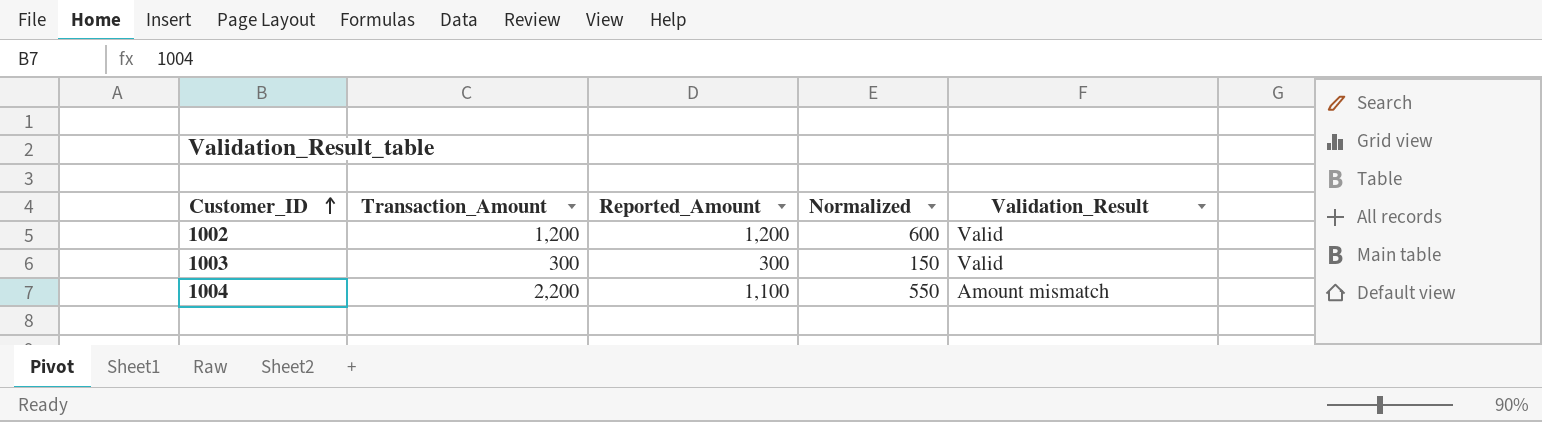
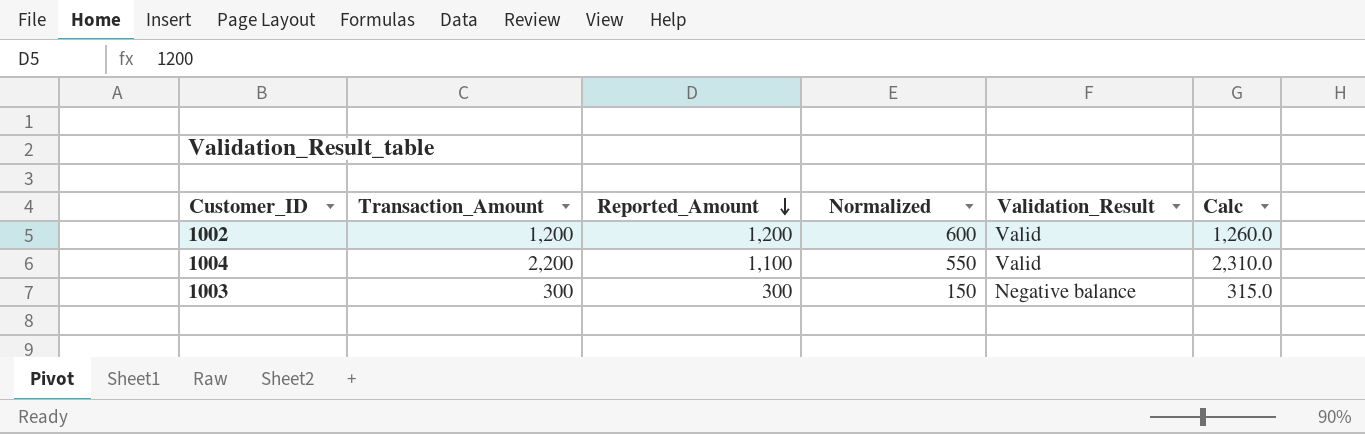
row order: Customer_ID ascending -> Reported_Amount descending
column Calc | formula: none -> [Transaction_Amount] * 1.05
1004 | Validation_Result: Amount mismatch -> Valid
1003 | Validation_Result: Valid -> Negative balance

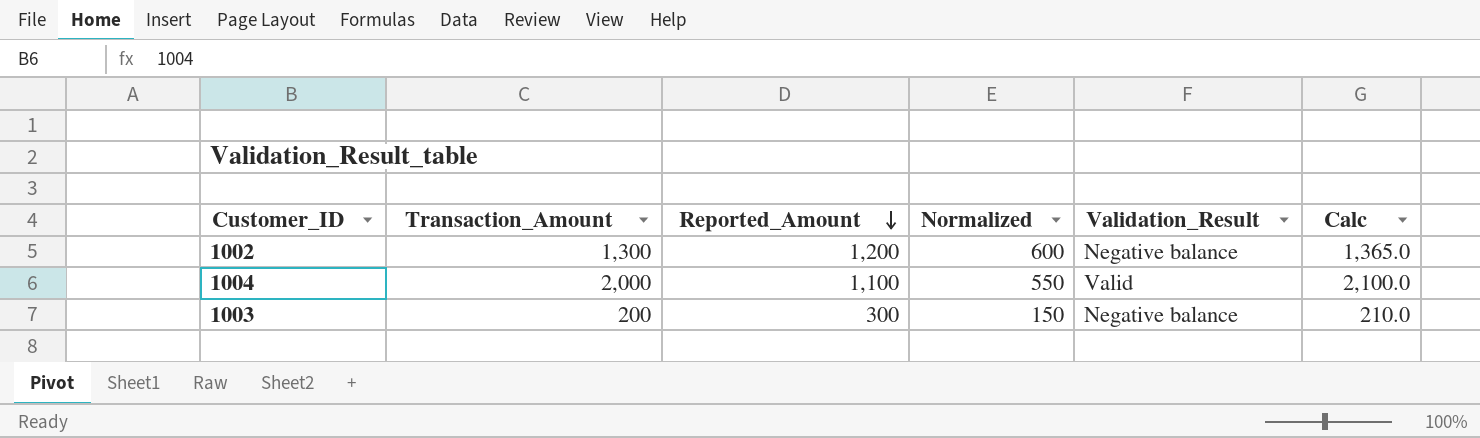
1002 | Transaction_Amount: 1,200 -> 1,300
1002 | Validation_Result: Valid -> Negative balance
1002 | Calc: 1,260.0 -> 1,365.0
1004 | Transaction_Amount: 2,200 -> 2,000
1004 | Calc: 2,310.0 -> 2,100.0
1003 | Transaction_Amount: 300 -> 200
1003 | Calc: 315.0 -> 210.0

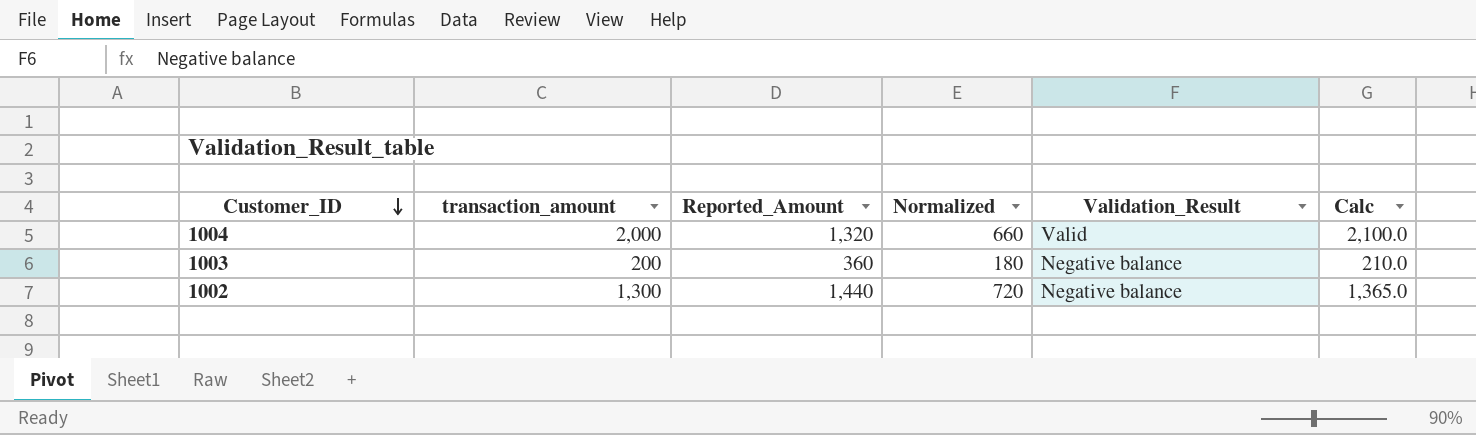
row order: Reported_Amount descending -> Customer_ID descending
column name: Transaction_Amount -> transaction_amount
1004 | Reported_Amount: 1,100 -> 1,320
1004 | Normalized: 550 -> 660
1003 | Reported_Amount: 300 -> 360
1003 | Normalized: 150 -> 180
1002 | Reported_Amount: 1,200 -> 1,440
1002 | Normalized: 600 -> 720

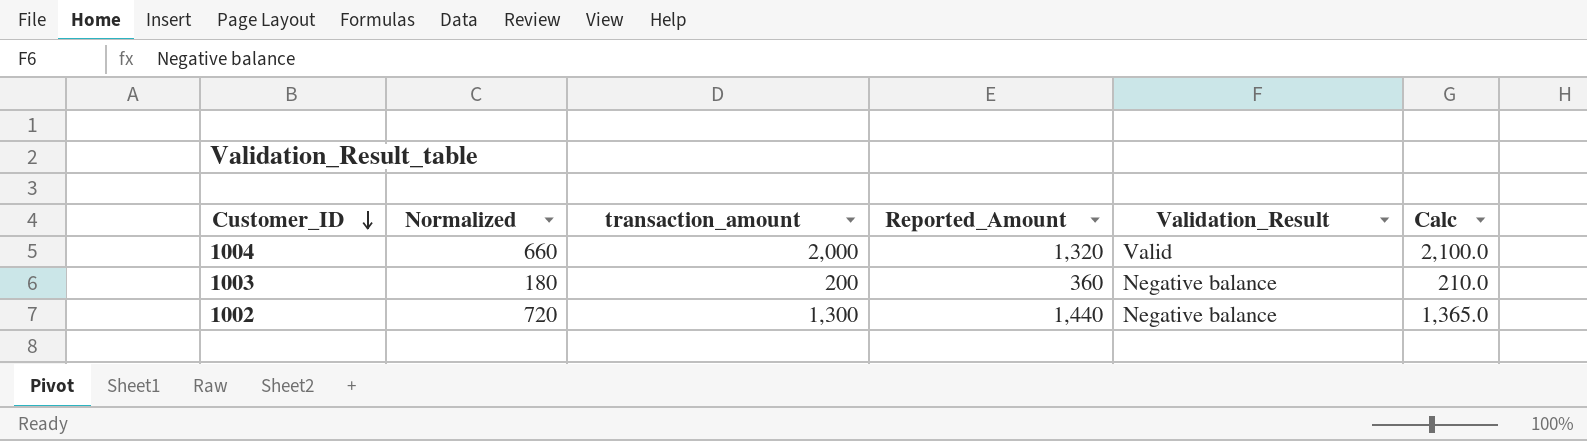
column Normalized | position: 4 -> 2

